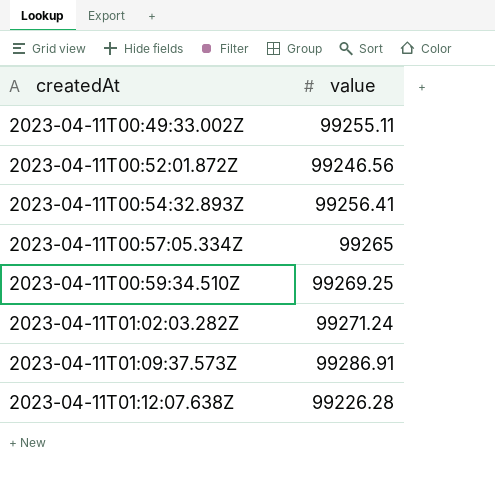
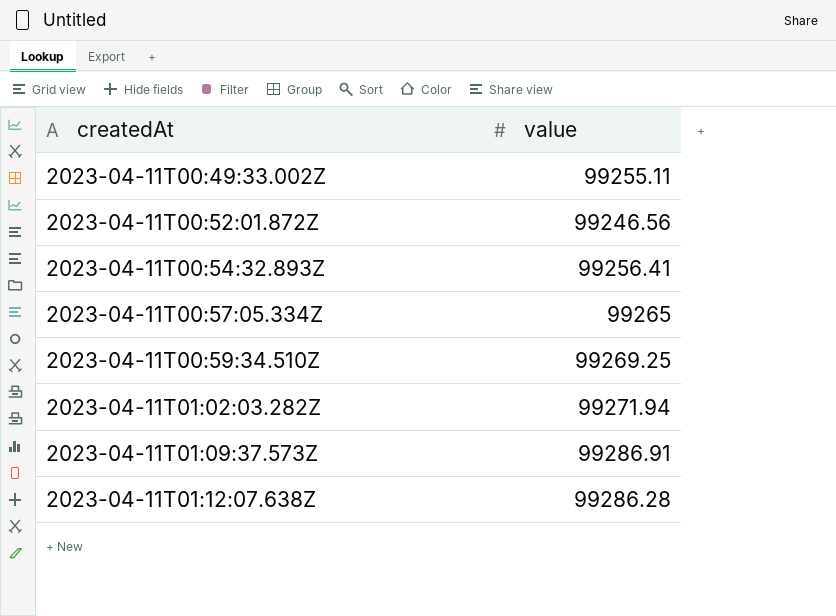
2023-04-11T01:02:03.282Z | value: 99271.24 -> 99271.94
2023-04-11T01:12:07.638Z | value: 99226.28 -> 99286.28

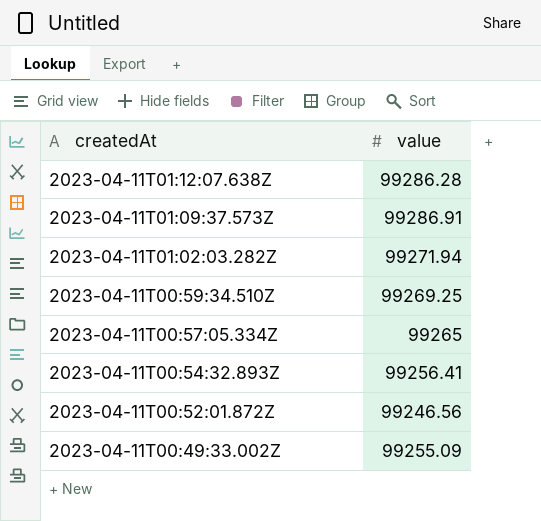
row order: createdAt ascending -> createdAt descending
2023-04-11T00:49:33.002Z | value: 99255.11 -> 99255.09

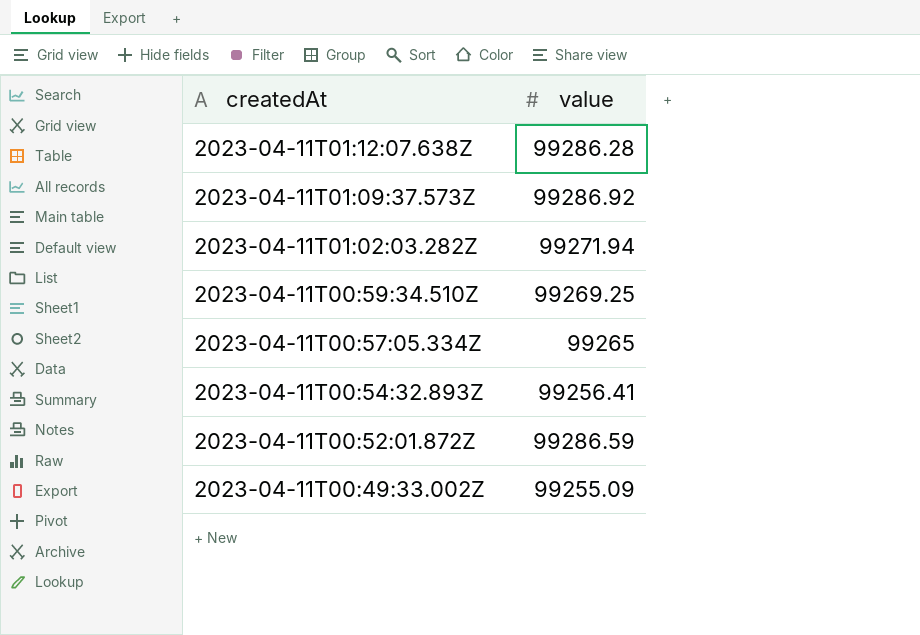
2023-04-11T01:09:37.573Z | value: 99286.91 -> 99286.92
2023-04-11T00:52:01.872Z | value: 99246.56 -> 99286.59

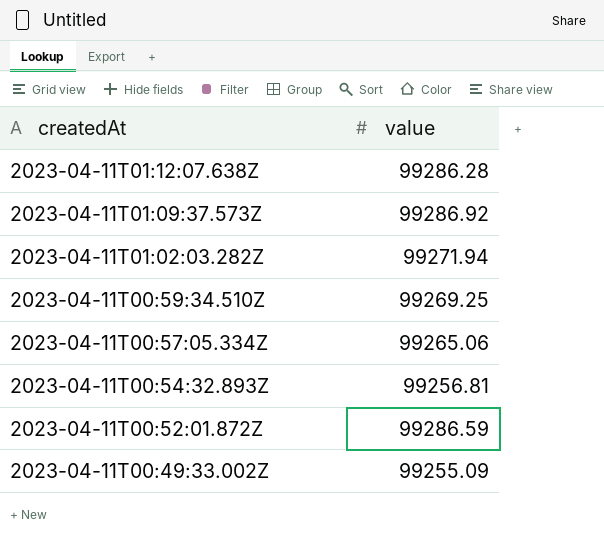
2023-04-11T00:57:05.334Z | value: 99265 -> 99265.06
2023-04-11T00:54:32.893Z | value: 99256.41 -> 99256.81

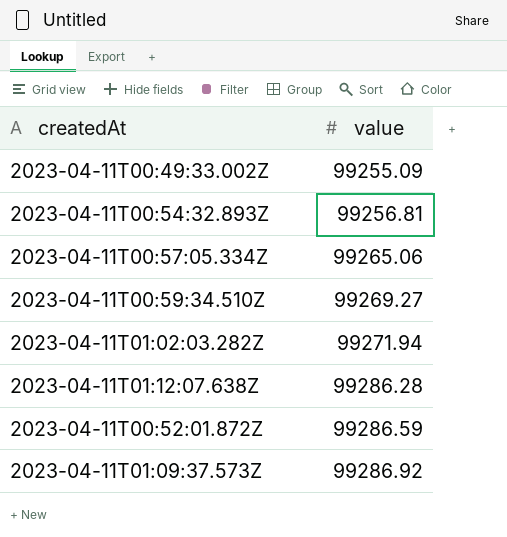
row order: createdAt descending -> value ascending
2023-04-11T00:59:34.510Z | value: 99269.25 -> 99269.27

